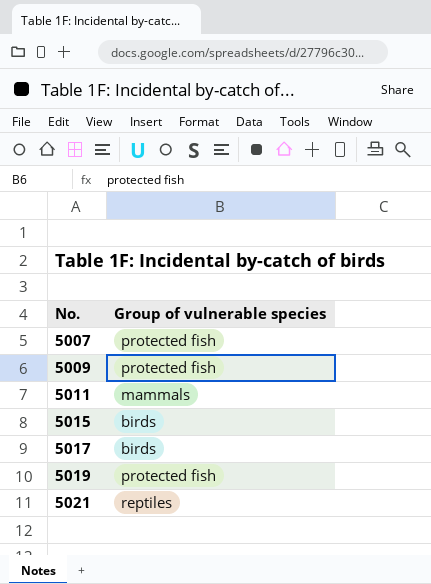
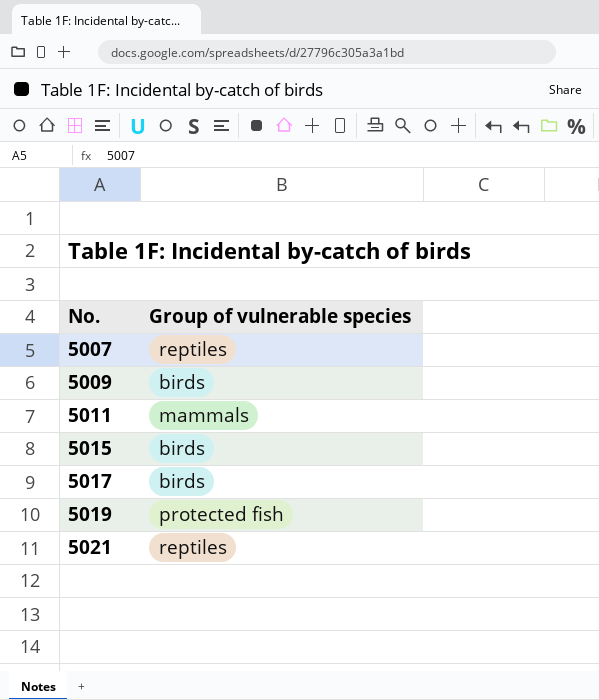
5007 | Group of vulnerable species: protected fish -> reptiles
5009 | Group of vulnerable species: protected fish -> birds

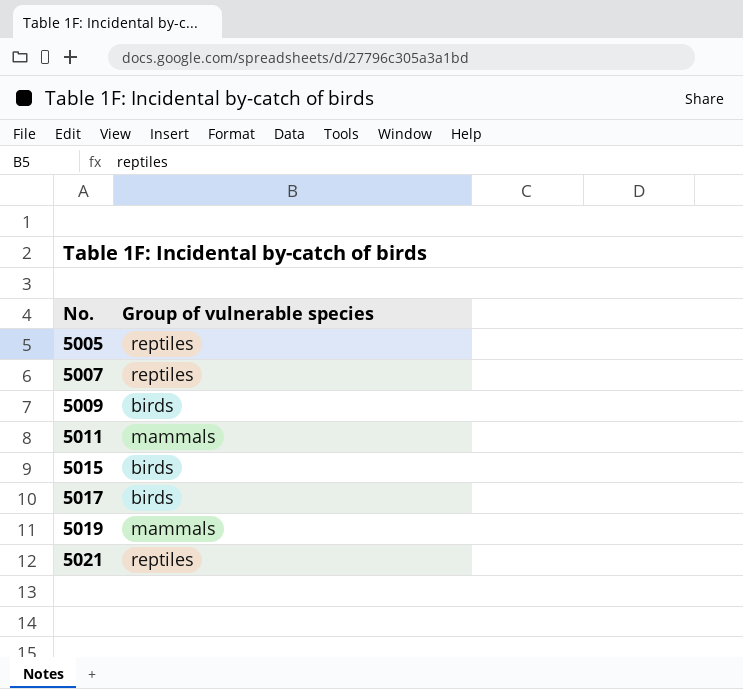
row 5005: none -> reptiles
5019 | Group of vulnerable species: protected fish -> mammals

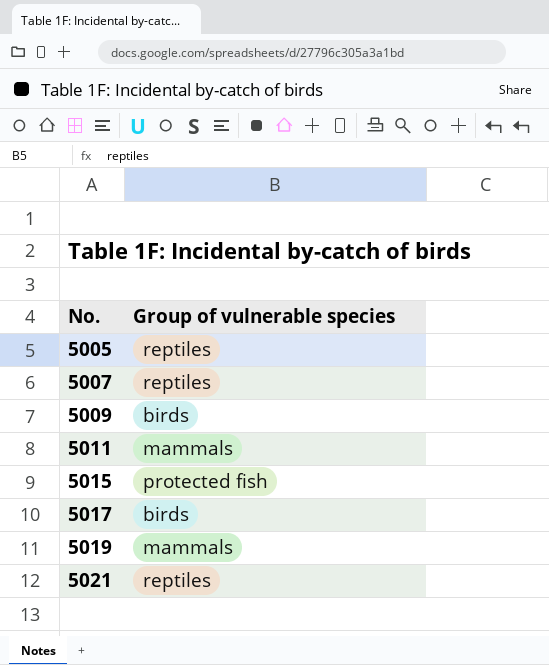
5015 | Group of vulnerable species: birds -> protected fish

